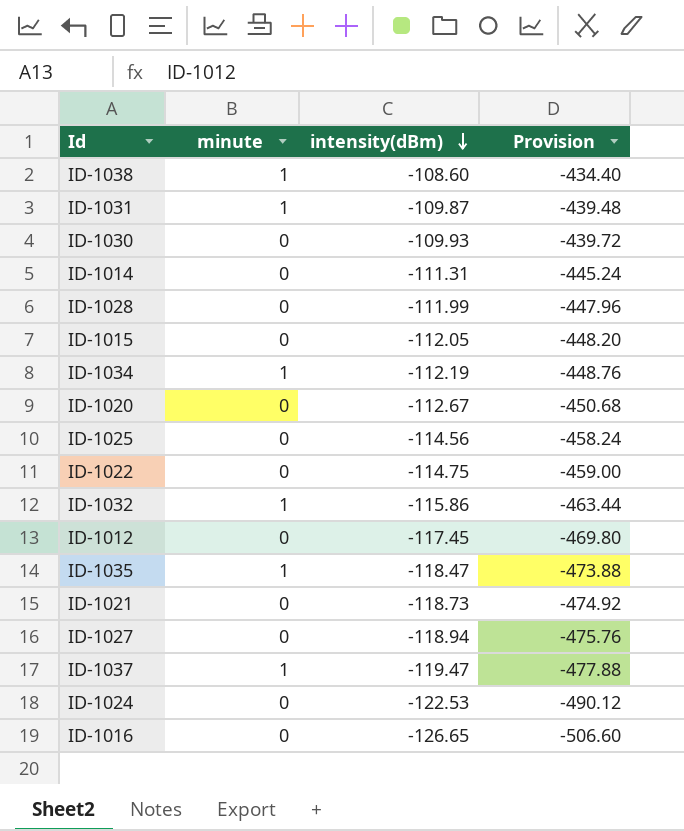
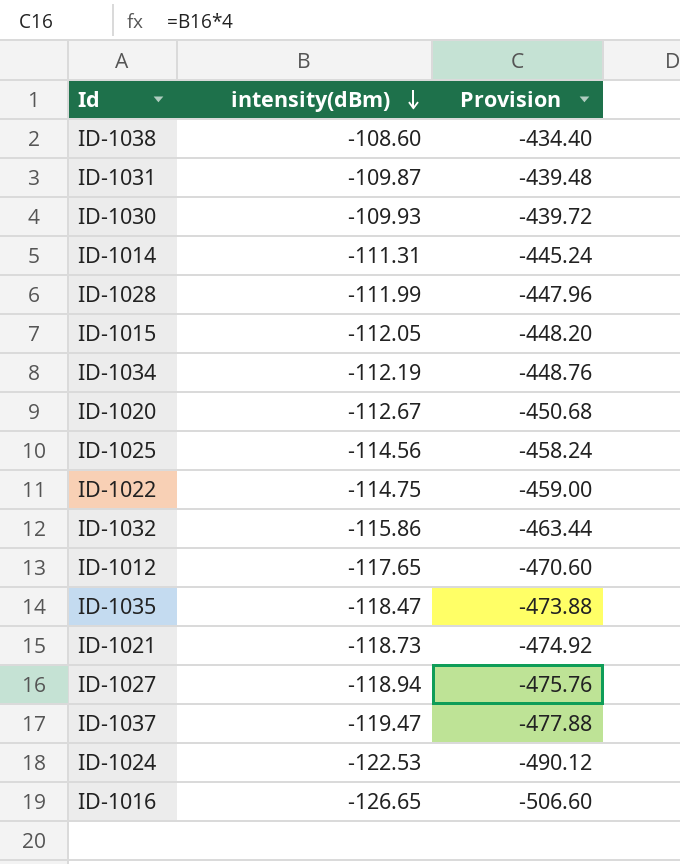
column minute | position: 2 -> none
ID-1012 | intensity(dBm): -117.45 -> -117.65
ID-1012 | Provision: -469.80 -> -470.60

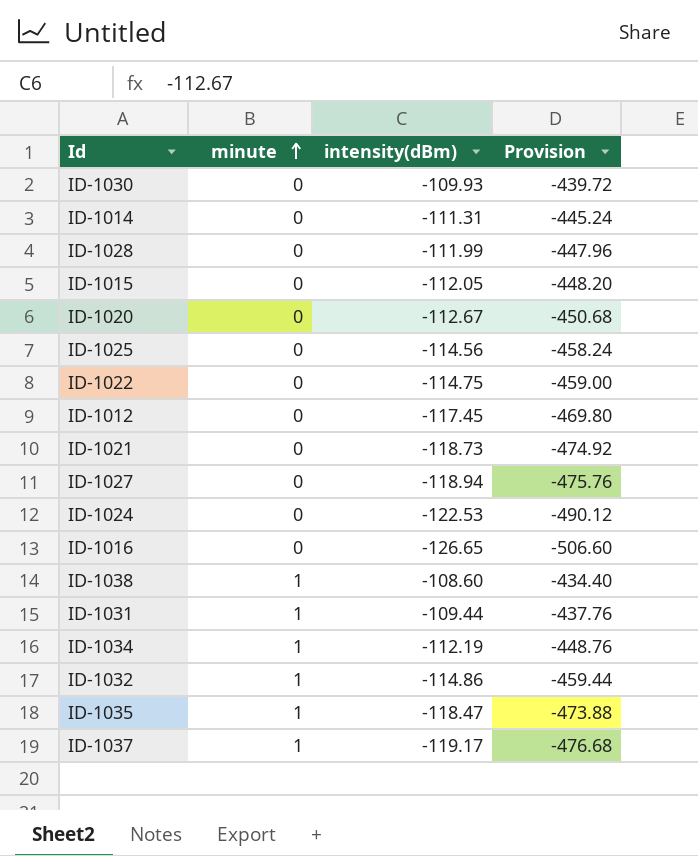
row order: intensity(dBm) descending -> minute ascending
column minute | position: none -> 2
ID-1012 | intensity(dBm): -117.65 -> -117.45
ID-1012 | Provision: -470.60 -> -469.80
ID-1031 | intensity(dBm): -109.87 -> -109.44
ID-1031 | Provision: -439.48 -> -437.76
ID-1032 | intensity(dBm): -115.86 -> -114.86
ID-1032 | Provision: -463.44 -> -459.44
ID-1037 | intensity(dBm): -119.47 -> -119.17
ID-1037 | Provision: -477.88 -> -476.68

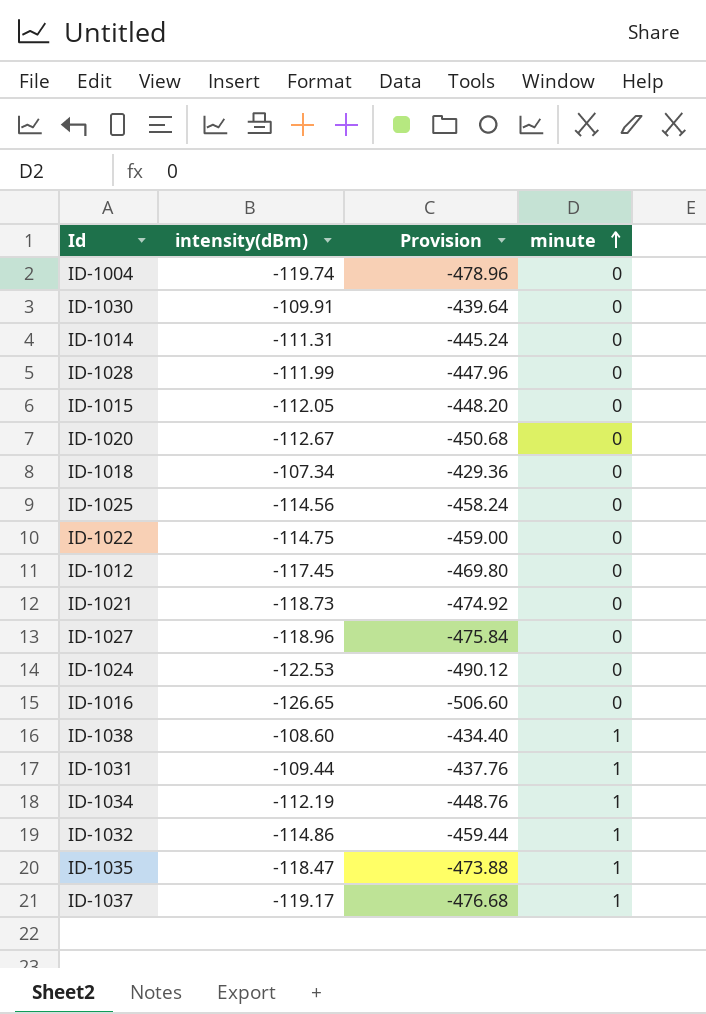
column minute | position: 2 -> 4
row ID-1004: none -> -119.74 | -478.96 | 0
ID-1030 | intensity(dBm): -109.93 -> -109.91
ID-1030 | Provision: -439.72 -> -439.64
row ID-1018: none -> -107.34 | -429.36 | 0
ID-1027 | intensity(dBm): -118.94 -> -118.96
ID-1027 | Provision: -475.76 -> -475.84

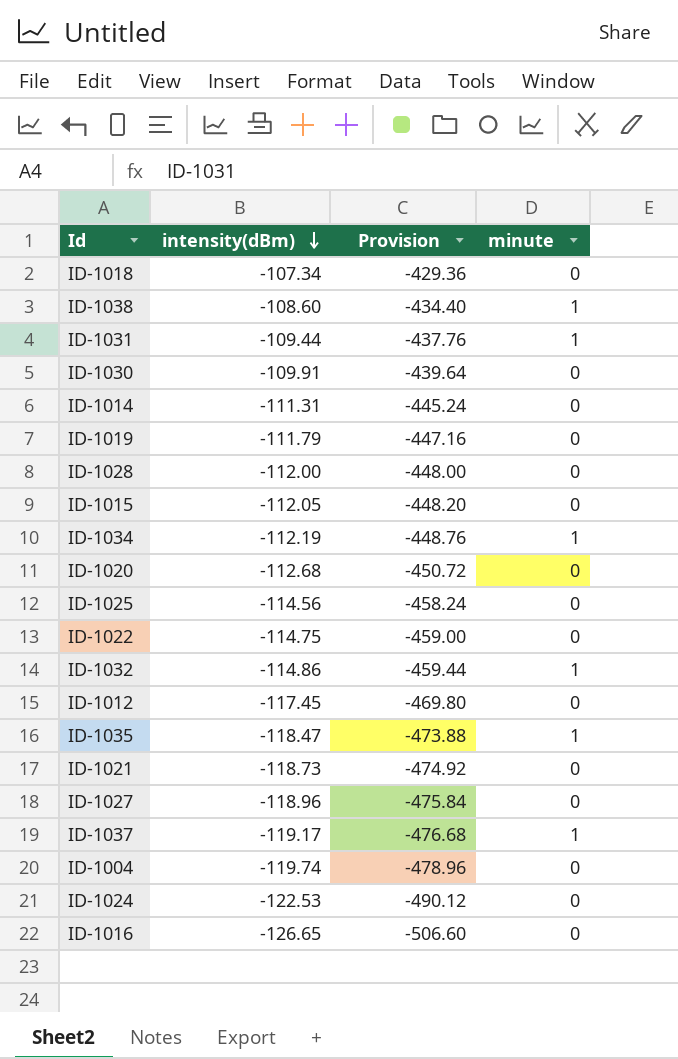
row order: minute ascending -> intensity(dBm) descending
row ID-1019: none -> -111.79 | -447.16 | 0
ID-1028 | intensity(dBm): -111.99 -> -112.00
ID-1028 | Provision: -447.96 -> -448.00
ID-1020 | intensity(dBm): -112.67 -> -112.68
ID-1020 | Provision: -450.68 -> -450.72

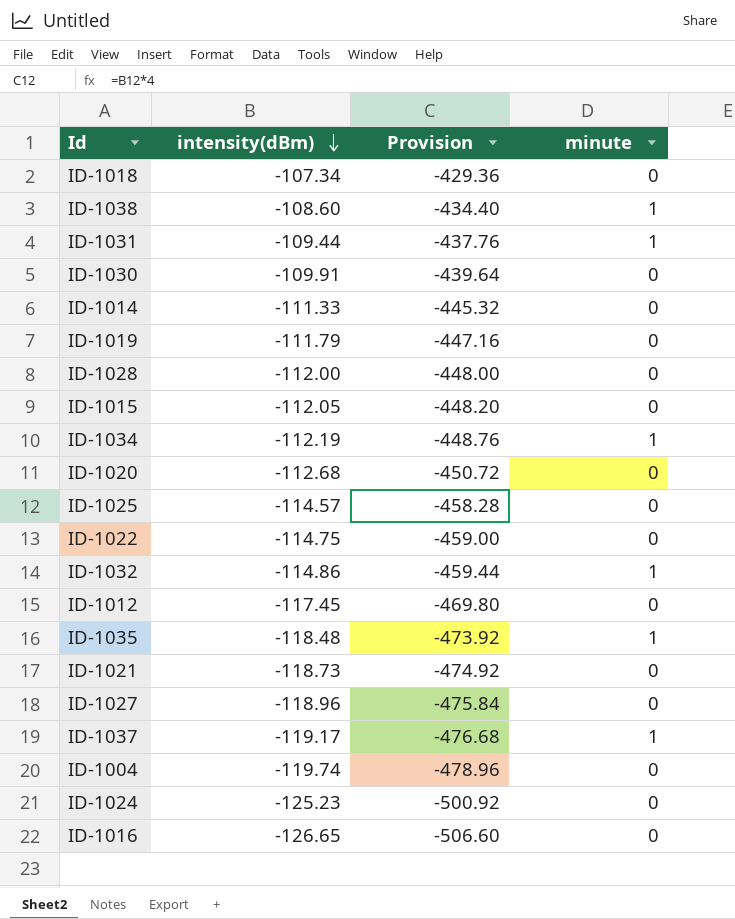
ID-1014 | intensity(dBm): -111.31 -> -111.33
ID-1014 | Provision: -445.24 -> -445.32
ID-1025 | intensity(dBm): -114.56 -> -114.57
ID-1025 | Provision: -458.24 -> -458.28
ID-1035 | intensity(dBm): -118.47 -> -118.48
ID-1035 | Provision: -473.88 -> -473.92
ID-1024 | intensity(dBm): -122.53 -> -125.23
ID-1024 | Provision: -490.12 -> -500.92

